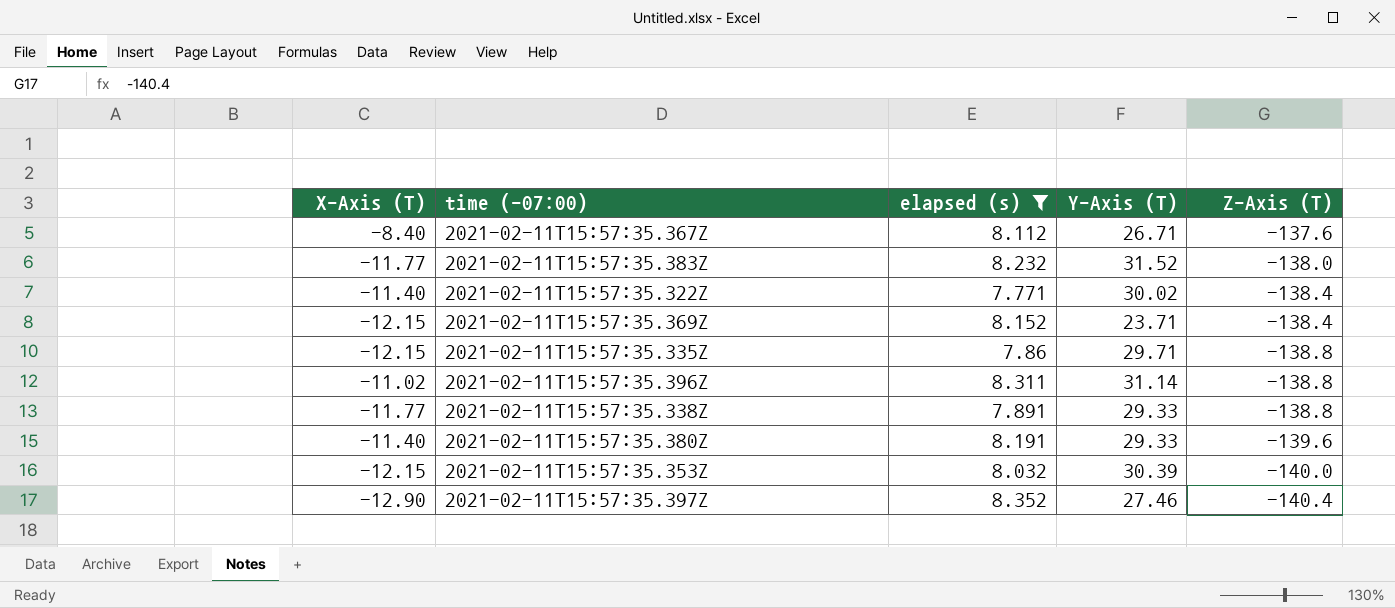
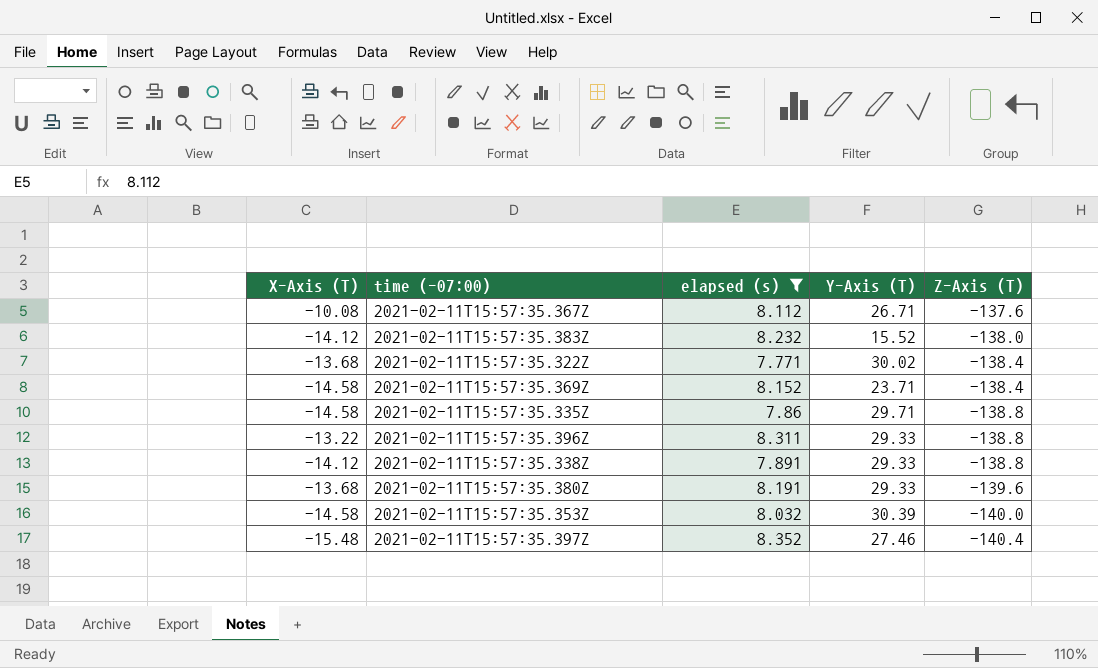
2021-02-11T15:57:35.367Z | X-Axis (T): -8.40 -> -10.08
2021-02-11T15:57:35.383Z | X-Axis (T): -11.77 -> -14.12
2021-02-11T15:57:35.383Z | Y-Axis (T): 31.52 -> 15.52
2021-02-11T15:57:35.322Z | X-Axis (T): -11.40 -> -13.68
2021-02-11T15:57:35.369Z | X-Axis (T): -12.15 -> -14.58
2021-02-11T15:57:35.335Z | X-Axis (T): -12.15 -> -14.58
2021-02-11T15:57:35.396Z | X-Axis (T): -11.02 -> -13.22
2021-02-11T15:57:35.396Z | Y-Axis (T): 31.14 -> 29.33
2021-02-11T15:57:35.338Z | X-Axis (T): -11.77 -> -14.12
2021-02-11T15:57:35.380Z | X-Axis (T): -11.40 -> -13.68
2021-02-11T15:57:35.353Z | X-Axis (T): -12.15 -> -14.58
2021-02-11T15:57:35.397Z | X-Axis (T): -12.90 -> -15.48

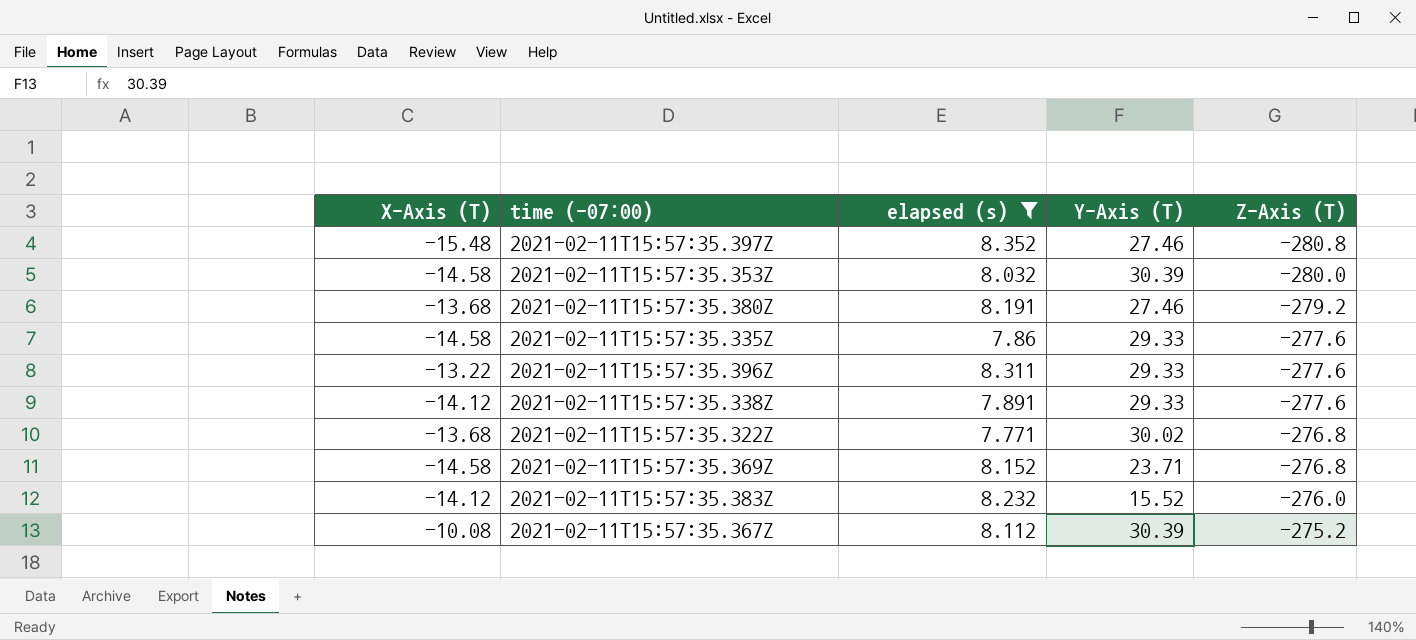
row order: Z-Axis (T) descending -> Z-Axis (T) ascending
2021-02-11T15:57:35.397Z | Z-Axis (T): -140.4 -> -280.8
2021-02-11T15:57:35.353Z | Z-Axis (T): -140.0 -> -280.0
2021-02-11T15:57:35.380Z | Y-Axis (T): 29.33 -> 27.46
2021-02-11T15:57:35.380Z | Z-Axis (T): -139.6 -> -279.2
2021-02-11T15:57:35.335Z | Y-Axis (T): 29.71 -> 29.33
2021-02-11T15:57:35.335Z | Z-Axis (T): -138.8 -> -277.6
2021-02-11T15:57:35.396Z | Z-Axis (T): -138.8 -> -277.6
2021-02-11T15:57:35.338Z | Z-Axis (T): -138.8 -> -277.6
2021-02-11T15:57:35.322Z | Z-Axis (T): -138.4 -> -276.8
2021-02-11T15:57:35.369Z | Z-Axis (T): -138.4 -> -276.8
2021-02-11T15:57:35.383Z | Z-Axis (T): -138.0 -> -276.0
2021-02-11T15:57:35.367Z | Y-Axis (T): 26.71 -> 30.39
2021-02-11T15:57:35.367Z | Z-Axis (T): -137.6 -> -275.2

